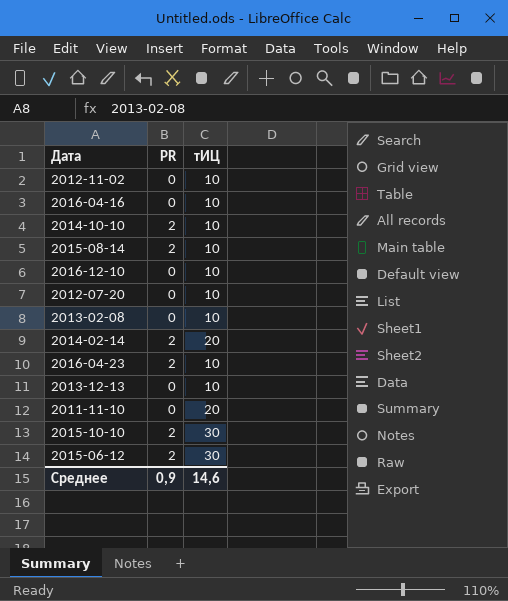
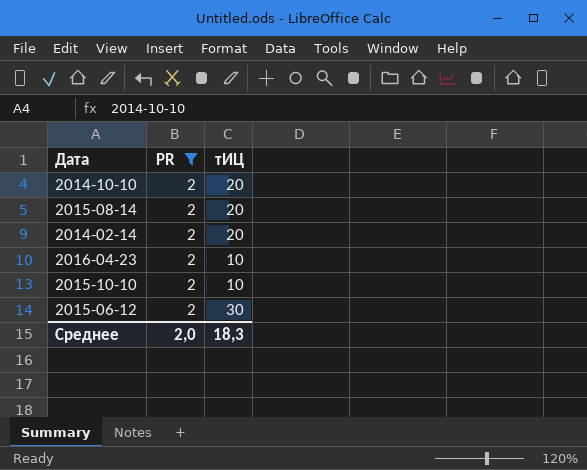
filter: none -> PR = 2
2014-10-10 | тИЦ: 10 -> 20
2015-08-14 | тИЦ: 10 -> 20
2015-10-10 | тИЦ: 30 -> 10
Среднее | PR: 0,9 -> 2,0
Среднее | тИЦ: 14,6 -> 18,3

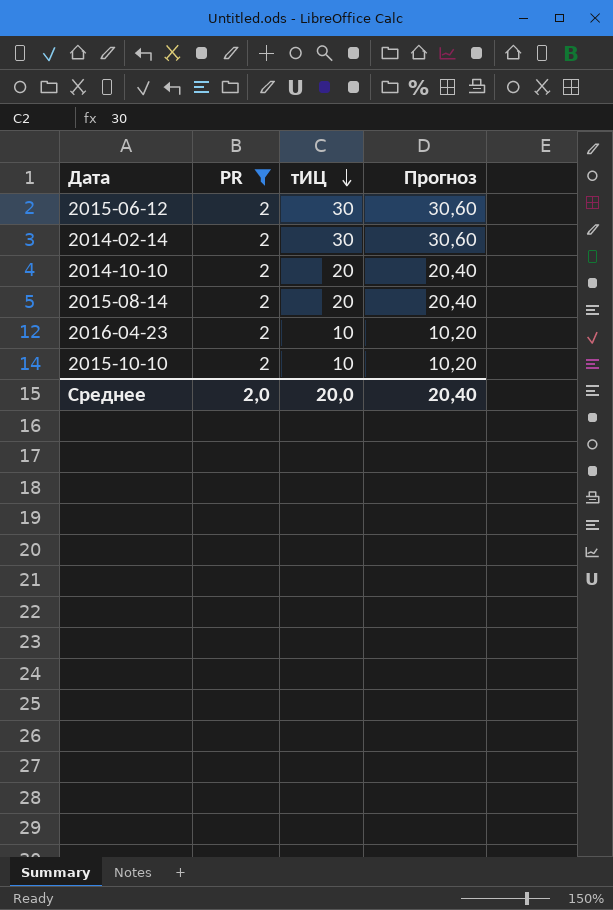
row order: none -> тИЦ descending
column Прогноз | formula: none -> [тИЦ] * 1,02
2014-02-14 | тИЦ: 20 -> 30
Среднее | тИЦ: 18,3 -> 20,0

